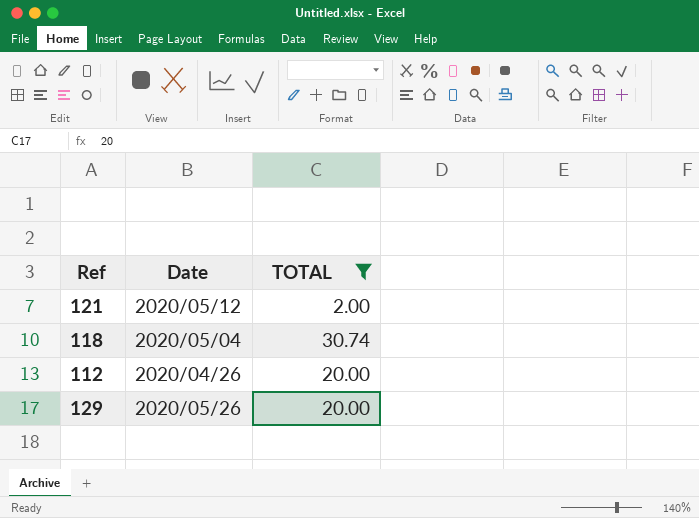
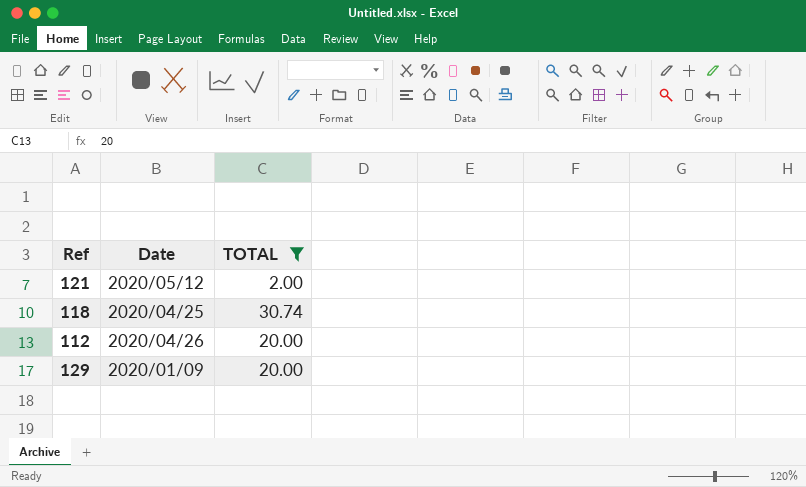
118 | Date: 2020/05/04 -> 2020/04/25
129 | Date: 2020/05/26 -> 2020/01/09

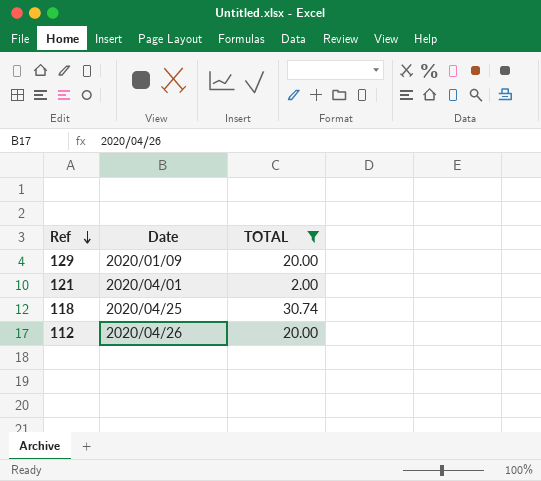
row order: none -> Ref descending
121 | Date: 2020/05/12 -> 2020/04/01

